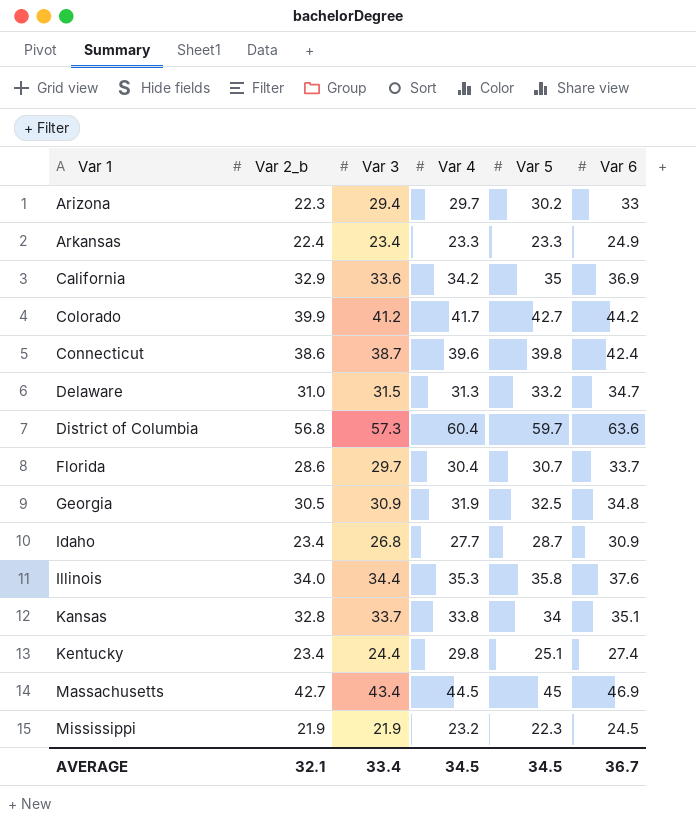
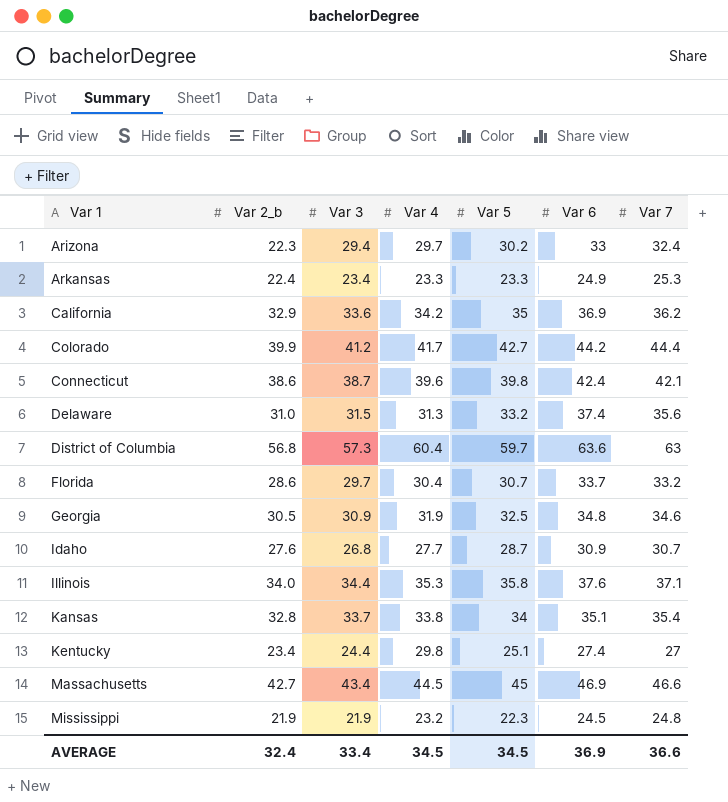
column Var 7 | position: none -> 7
Delaware | Var 6: 34.7 -> 37.4
Idaho | Var 2_b: 23.4 -> 27.6
AVERAGE | Var 2_b: 32.1 -> 32.4
AVERAGE | Var 6: 36.7 -> 36.9

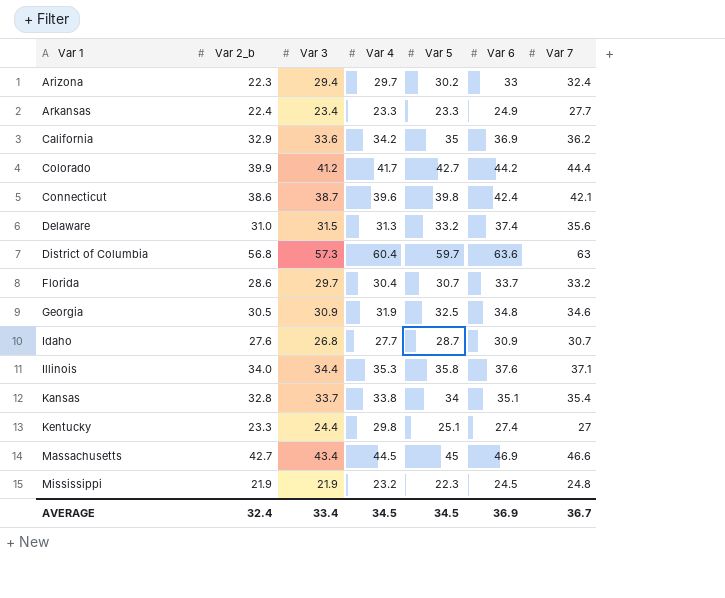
Arkansas | Var 7: 25.3 -> 27.7
Kentucky | Var 2_b: 23.4 -> 23.3
AVERAGE | Var 7: 36.6 -> 36.7

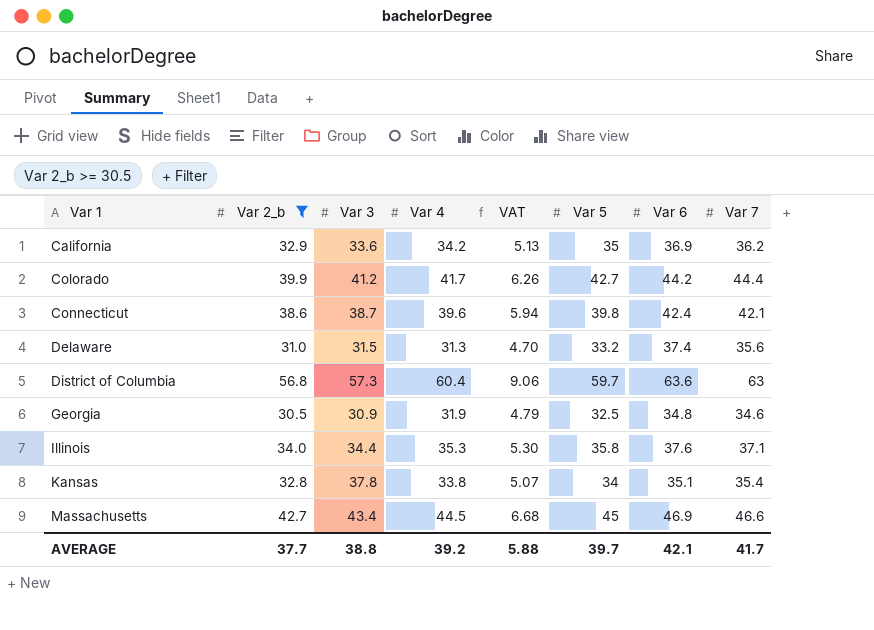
filter: none -> Var 2_b >= 30.5
column VAT | formula: none -> [Var 4] * 0.15
Kansas | Var 3: 33.7 -> 37.8
AVERAGE | Var 2_b: 32.4 -> 37.7
AVERAGE | Var 3: 33.4 -> 38.8
AVERAGE | Var 4: 34.5 -> 39.2
AVERAGE | Var 5: 34.5 -> 39.7
AVERAGE | Var 6: 36.9 -> 42.1
AVERAGE | Var 7: 36.7 -> 41.7

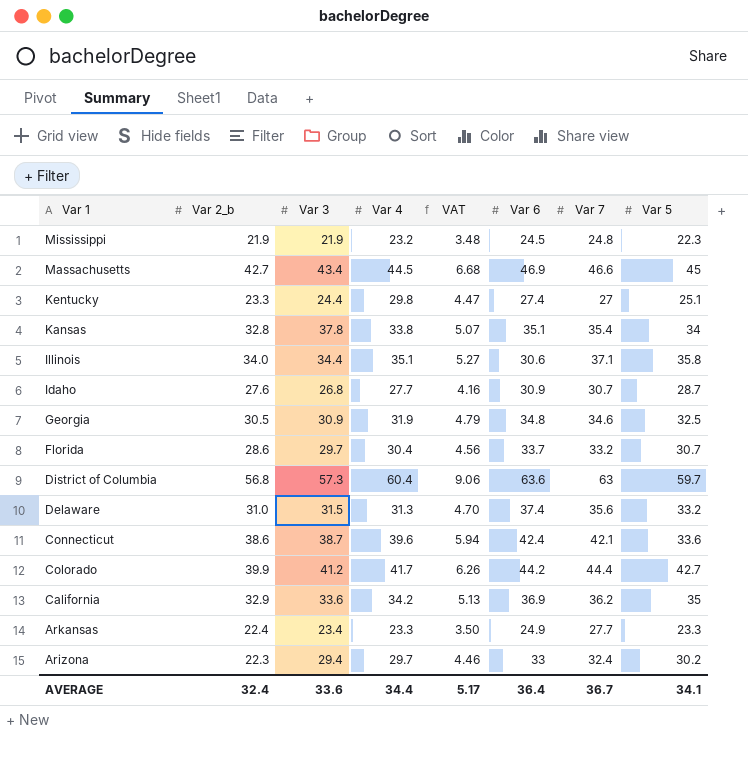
filter: Var 2_b >= 30.5 -> none
row order: Var 1 ascending -> Var 1 descending
column Var 5 | position: 6 -> 8
Illinois | Var 4: 35.3 -> 35.1
Illinois | VAT: 5.30 -> 5.27
Illinois | Var 6: 37.6 -> 30.6
Connecticut | Var 5: 39.8 -> 33.6
AVERAGE | Var 2_b: 37.7 -> 32.4
AVERAGE | Var 3: 38.8 -> 33.6
AVERAGE | Var 4: 39.2 -> 34.4
AVERAGE | VAT: 5.88 -> 5.17
AVERAGE | Var 6: 42.1 -> 36.4
AVERAGE | Var 7: 41.7 -> 36.7
AVERAGE | Var 5: 39.7 -> 34.1

